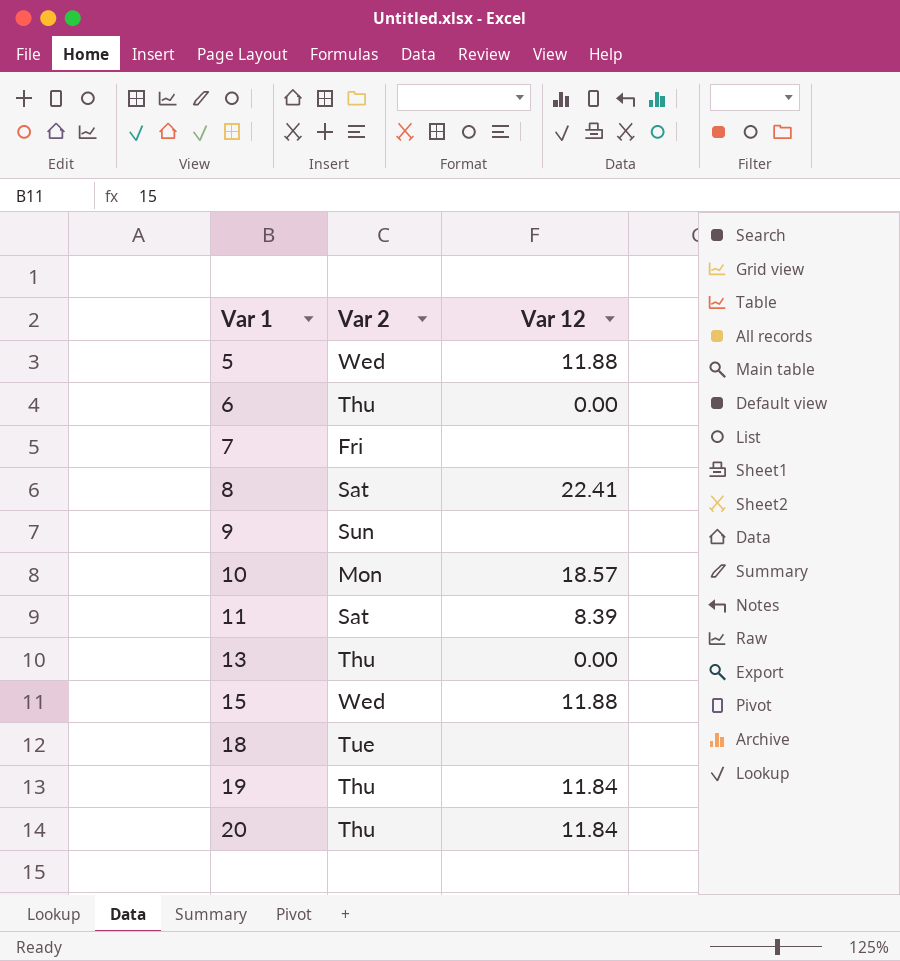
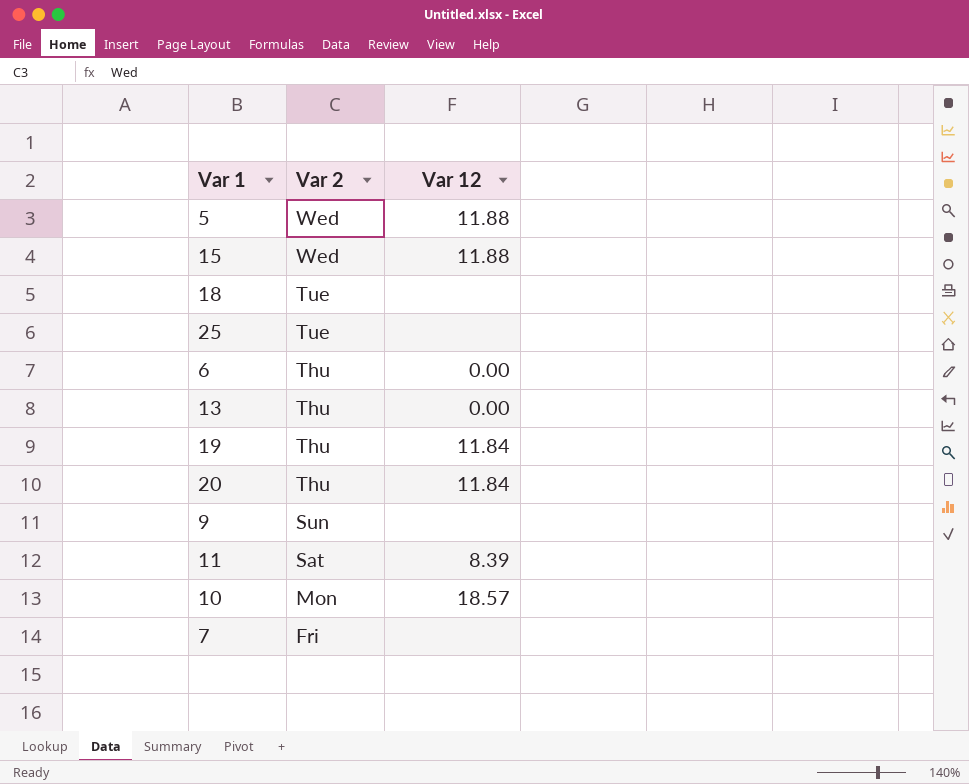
row order: Var 1 ascending -> Var 2 descending
row 8: Sat | 22.41 -> none
row 25: none -> Tue | none

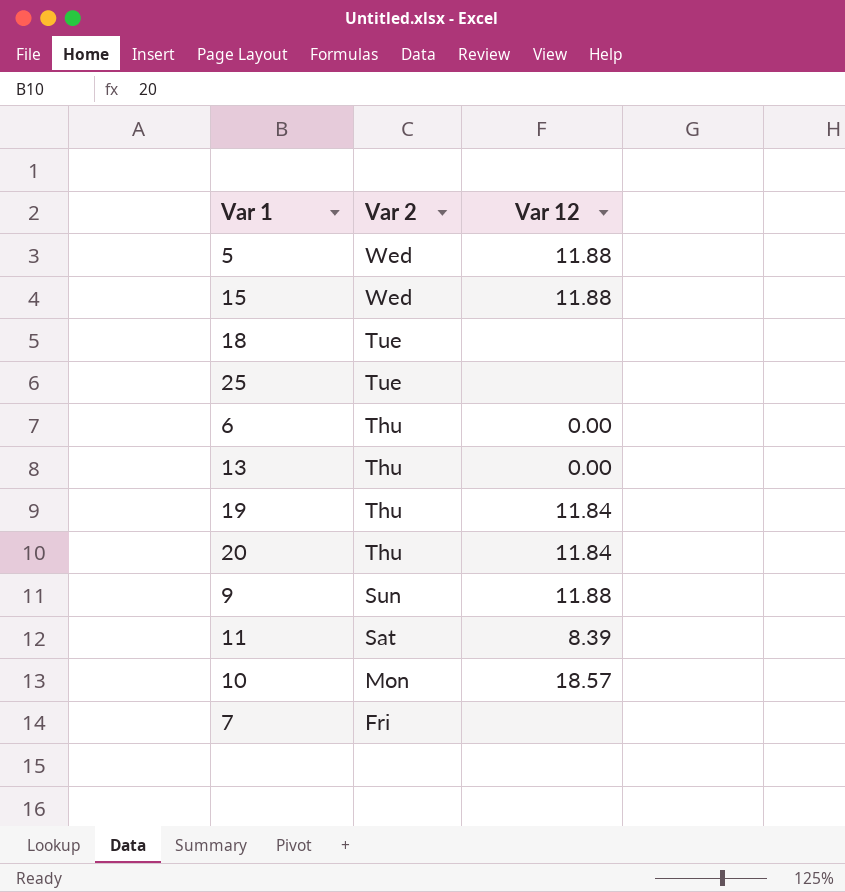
9 | Var 12: none -> 11.88

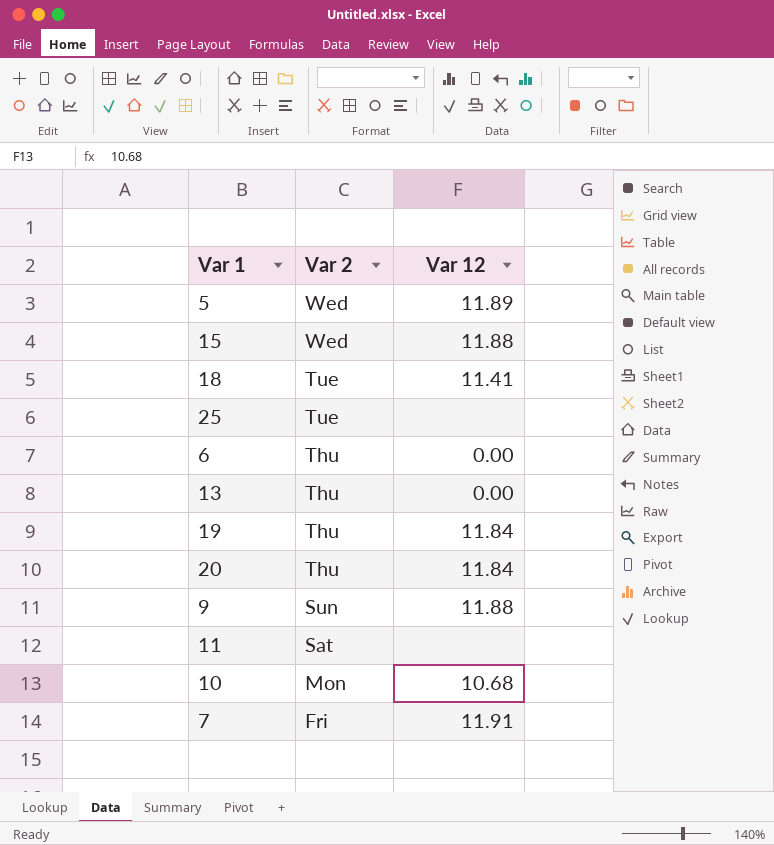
5 | Var 12: 11.88 -> 11.89
18 | Var 12: none -> 11.41
11 | Var 12: 8.39 -> none
10 | Var 12: 18.57 -> 10.68
7 | Var 12: none -> 11.91

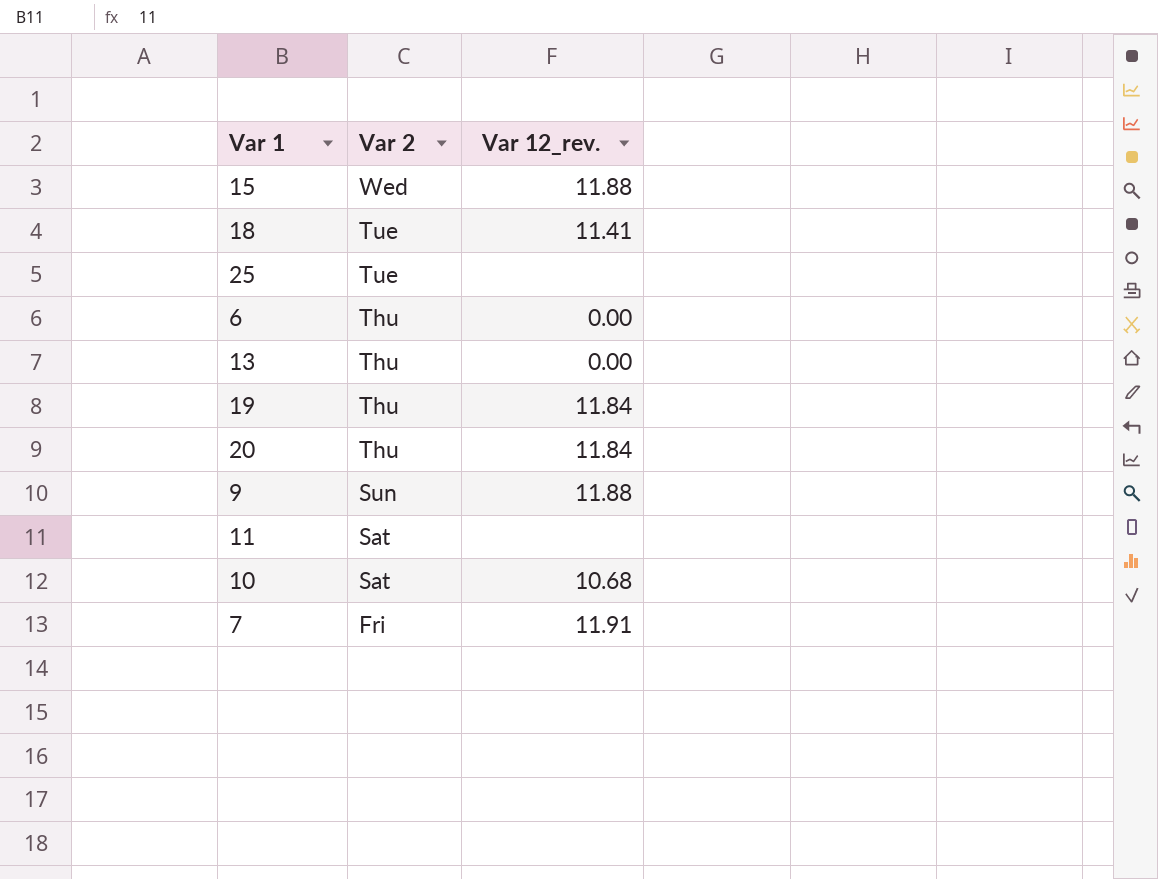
column name: Var 12 -> Var 12_rev.
row 5: Wed | 11.89 -> none
10 | Var 2: Mon -> Sat

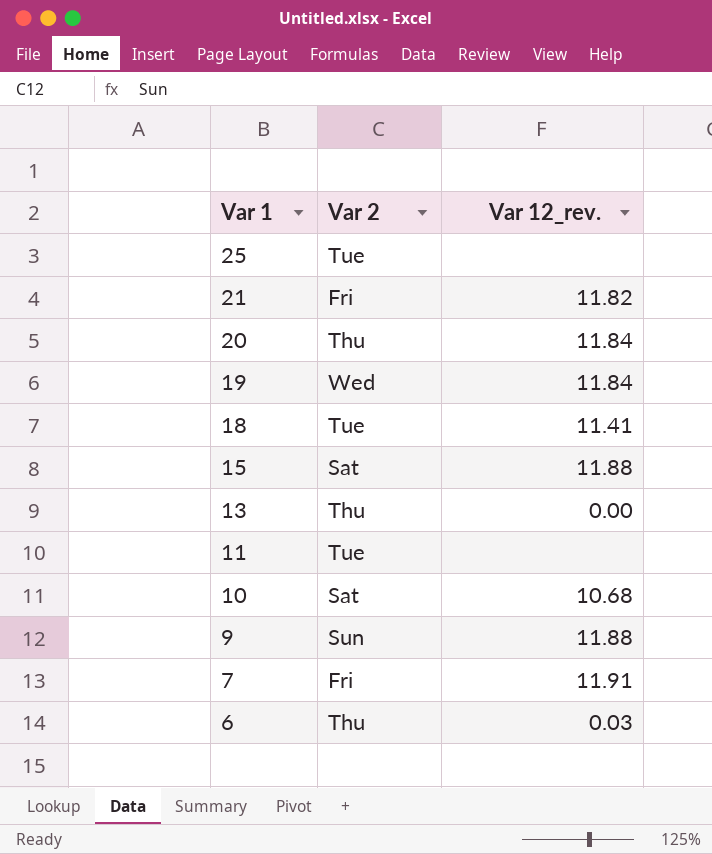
row order: Var 2 descending -> Var 1 descending
row 21: none -> Fri | 11.82
19 | Var 2: Thu -> Wed
15 | Var 2: Wed -> Sat
11 | Var 2: Sat -> Tue
6 | Var 12_rev.: 0.00 -> 0.03

